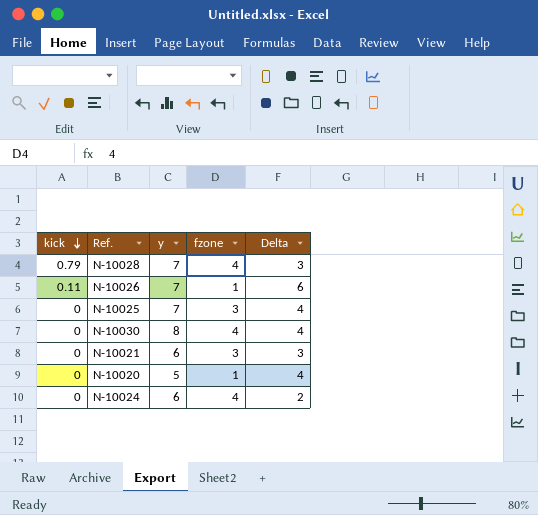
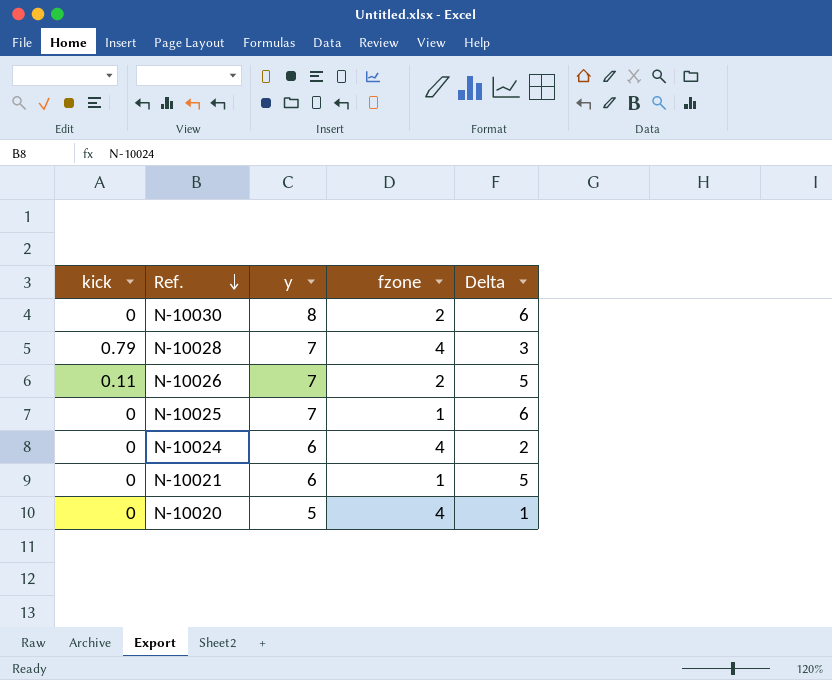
row order: kick descending -> Ref. descending
N-10030 | fzone: 4 -> 2
N-10030 | Delta: 4 -> 6
N-10026 | fzone: 1 -> 2
N-10026 | Delta: 6 -> 5
N-10025 | fzone: 3 -> 1
N-10025 | Delta: 4 -> 6
N-10021 | fzone: 3 -> 1
N-10021 | Delta: 3 -> 5
N-10020 | fzone: 1 -> 4
N-10020 | Delta: 4 -> 1

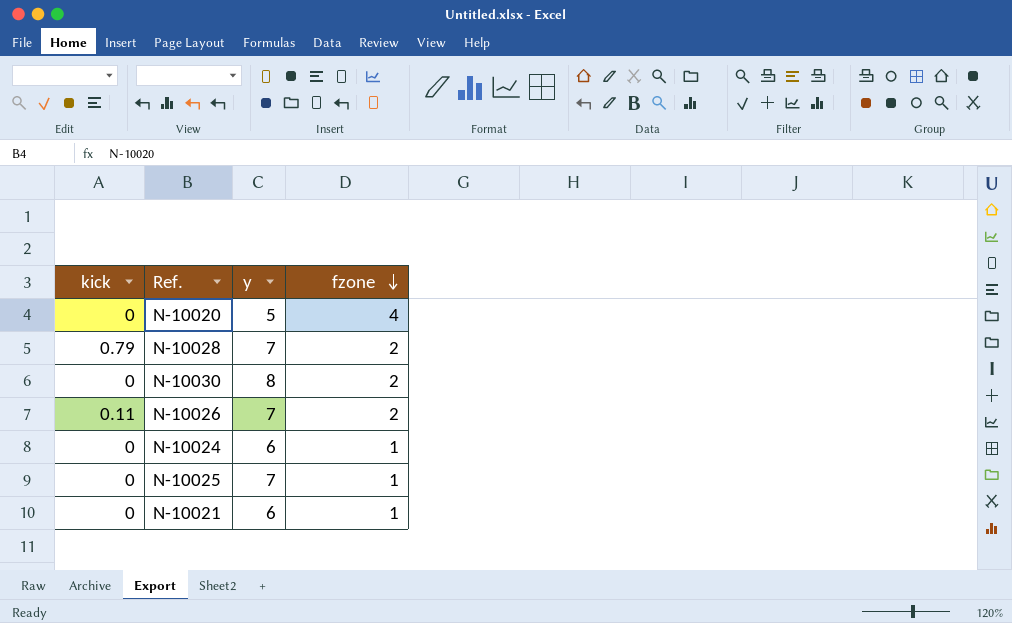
row order: Ref. descending -> fzone descending
column Delta | formula: [y] - [fzone] -> none
N-10028 | fzone: 4 -> 2
N-10024 | fzone: 4 -> 1

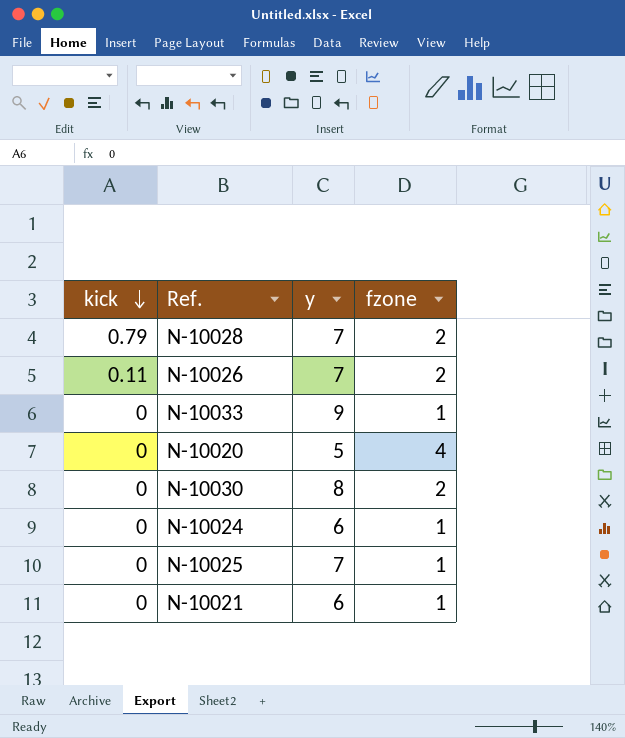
row order: fzone descending -> kick descending
row N-10033: none -> 0 | 9 | 1

